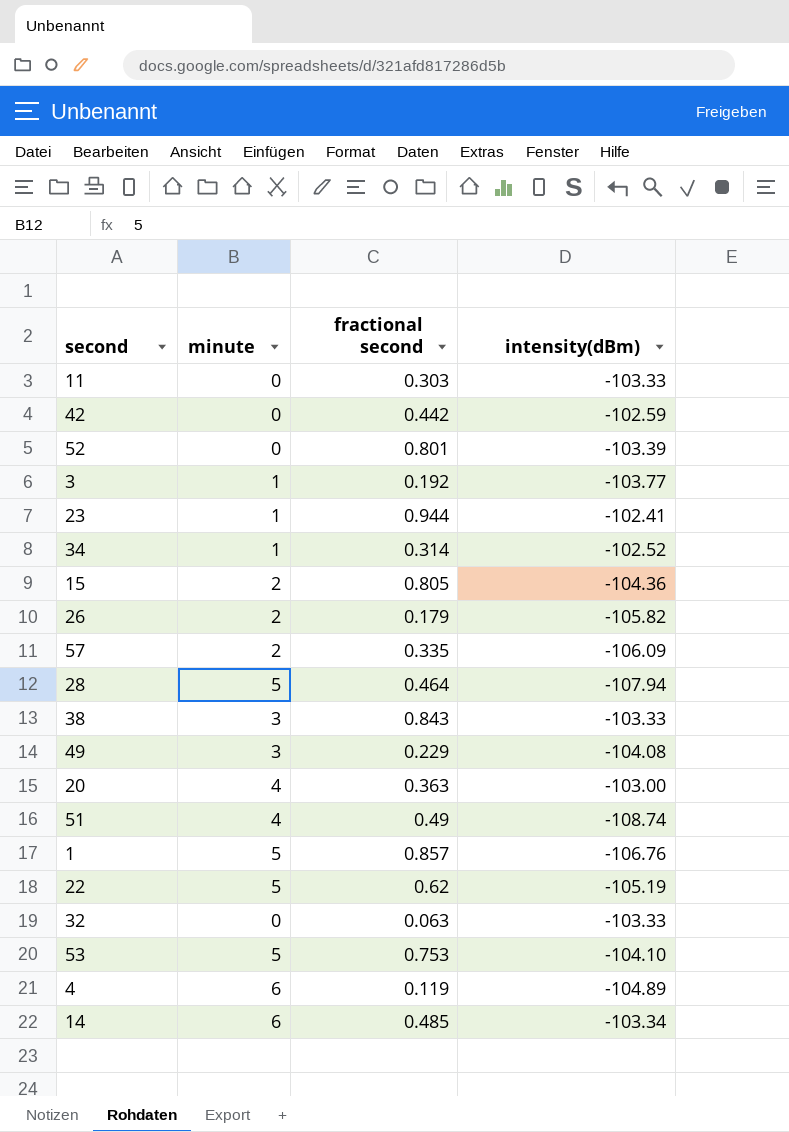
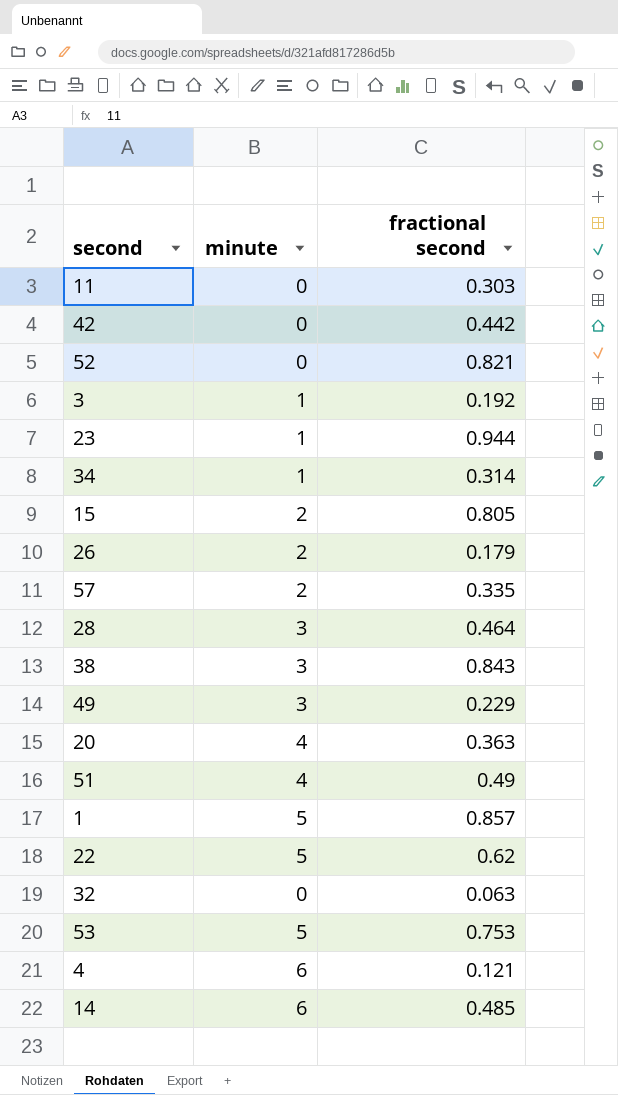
column intensity(dBm) | position: 4 -> none
52 | fractional second: 0.801 -> 0.821
28 | minute: 5 -> 3
4 | fractional second: 0.119 -> 0.121

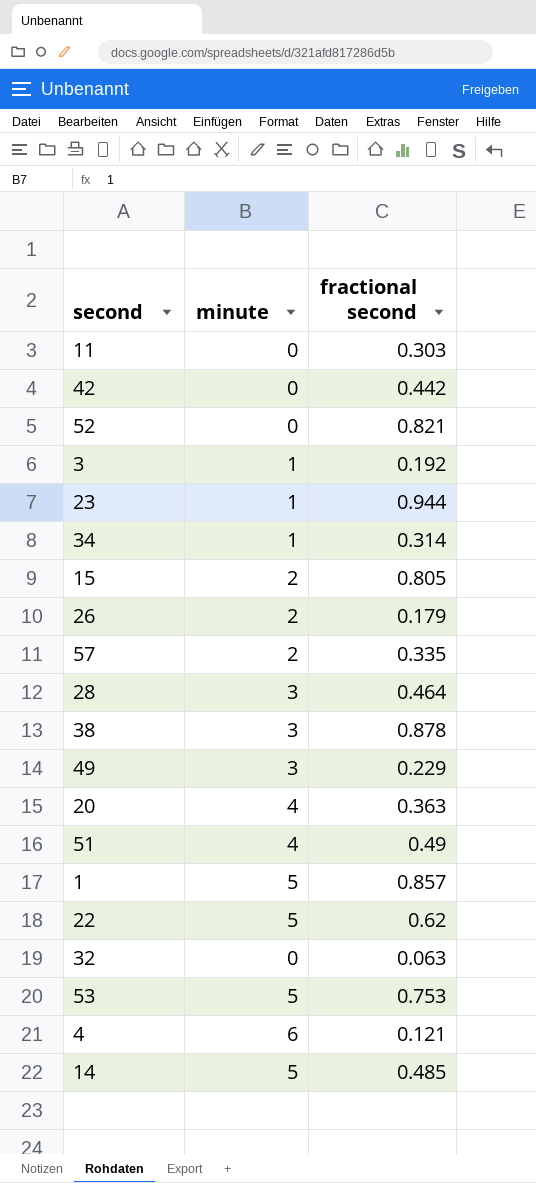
38 | fractional second: 0.843 -> 0.878
14 | minute: 6 -> 5

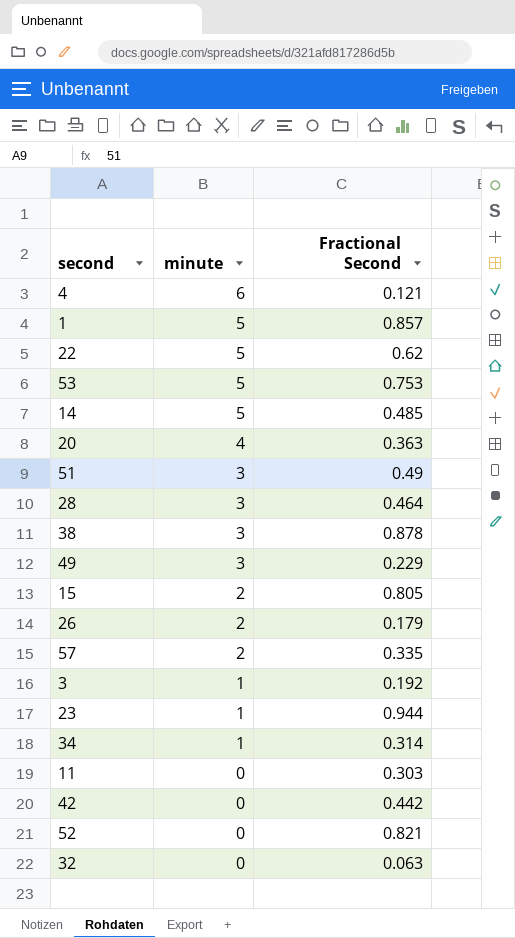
row order: none -> minute descending
column name: fractional second -> Fractional Second
51 | minute: 4 -> 3

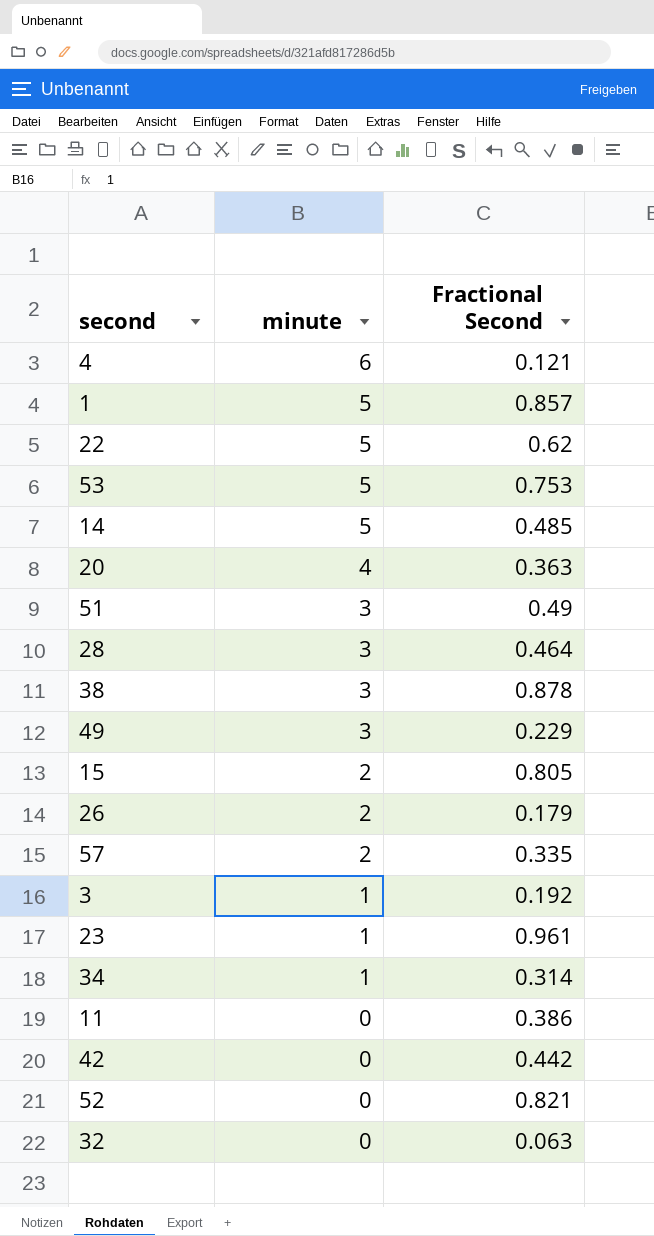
23 | Fractional Second: 0.944 -> 0.961
11 | Fractional Second: 0.303 -> 0.386

